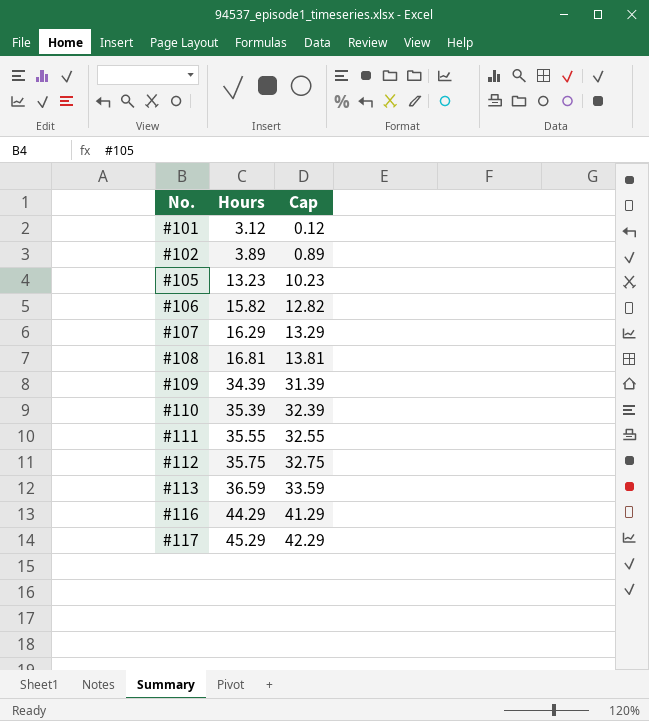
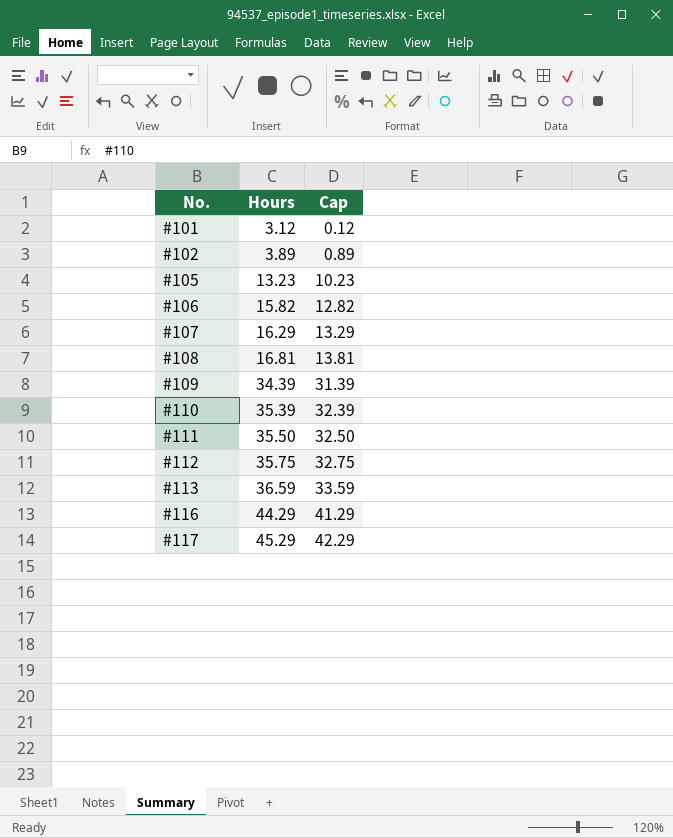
#111 | Hours: 35.55 -> 35.50
#111 | Cap: 32.55 -> 32.50

